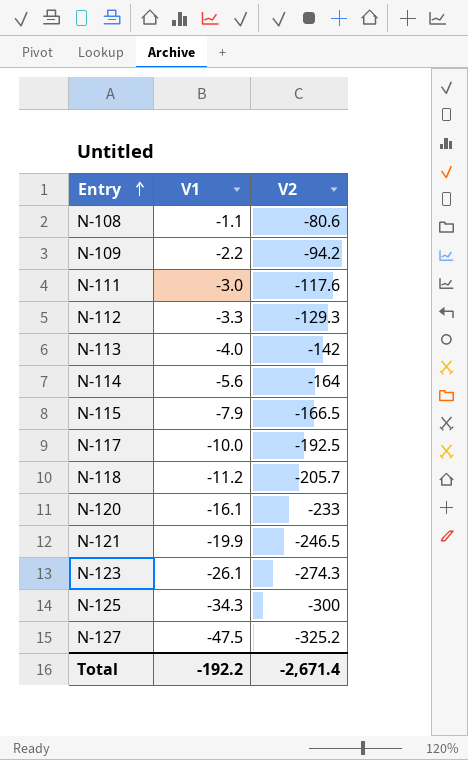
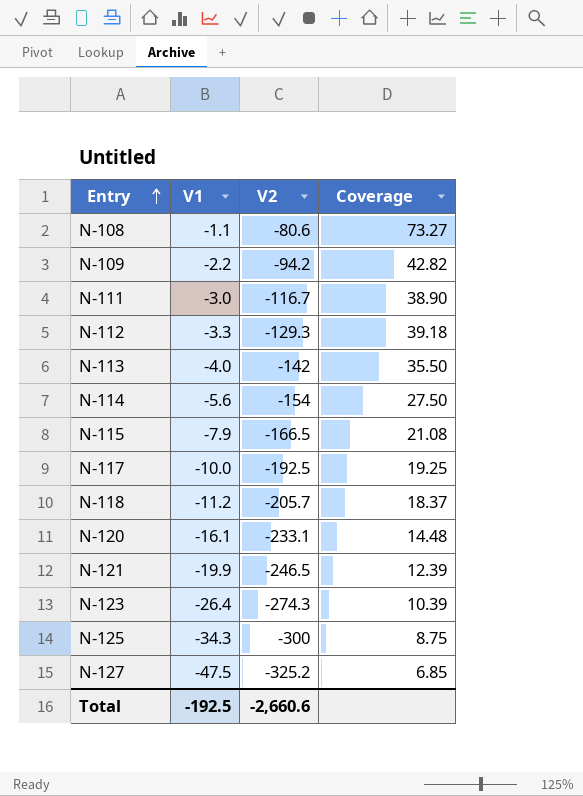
column Coverage | formula: none -> [V2] / [V1]
N-111 | V2: -117.6 -> -116.7
N-114 | V2: -164 -> -154
N-120 | V2: -233 -> -233.1
N-123 | V1: -26.1 -> -26.4
Total | V1: -192.2 -> -192.5
Total | V2: -2,671.4 -> -2,660.6

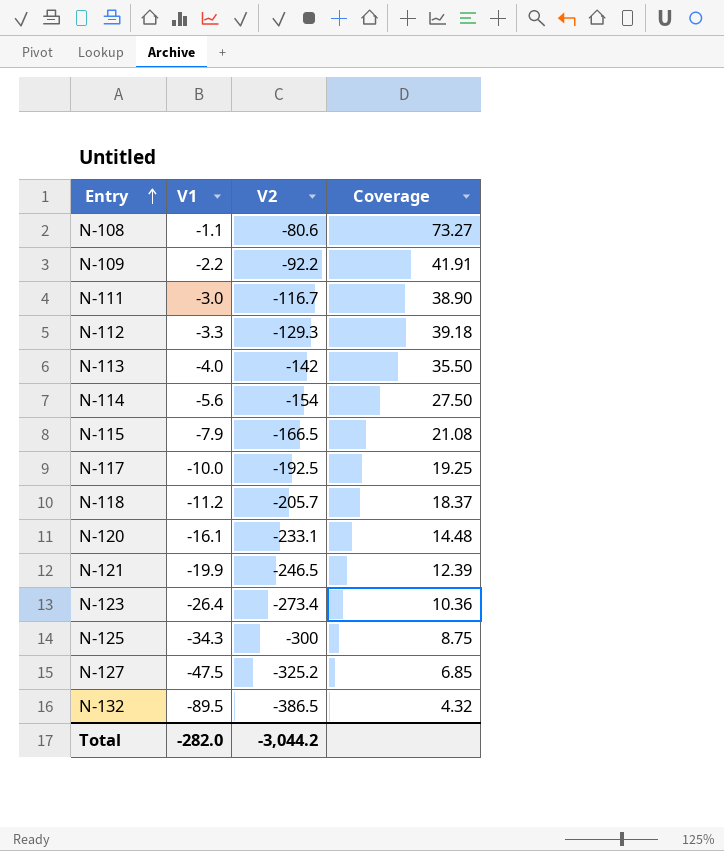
N-109 | V2: -94.2 -> -92.2
N-109 | Coverage: 42.82 -> 41.91
N-123 | V2: -274.3 -> -273.4
N-123 | Coverage: 10.39 -> 10.36
row N-132: none -> -89.5 | -386.5 | 4.32
Total | V1: -192.5 -> -282.0
Total | V2: -2,660.6 -> -3,044.2

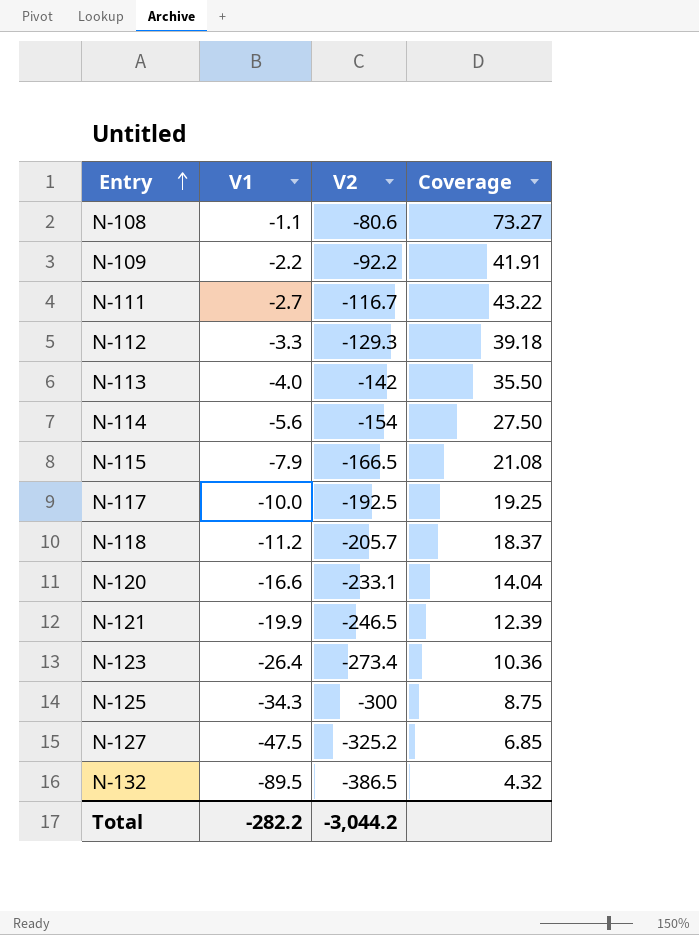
N-111 | V1: -3.0 -> -2.7
N-111 | Coverage: 38.90 -> 43.22
N-120 | V1: -16.1 -> -16.6
N-120 | Coverage: 14.48 -> 14.04
Total | V1: -282.0 -> -282.2

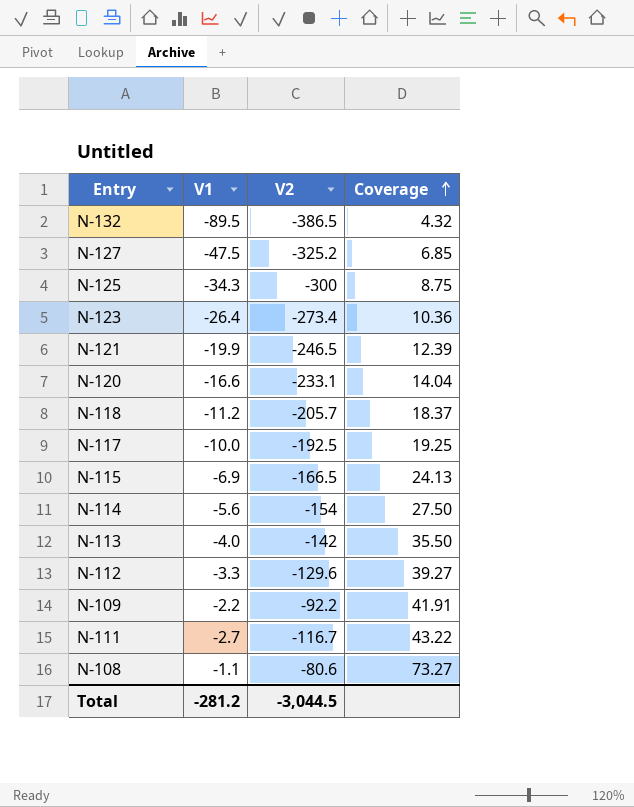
row order: Entry ascending -> Coverage ascending
N-115 | V1: -7.9 -> -6.9
N-115 | Coverage: 21.08 -> 24.13
N-112 | V2: -129.3 -> -129.6
N-112 | Coverage: 39.18 -> 39.27
Total | V1: -282.2 -> -281.2
Total | V2: -3,044.2 -> -3,044.5

